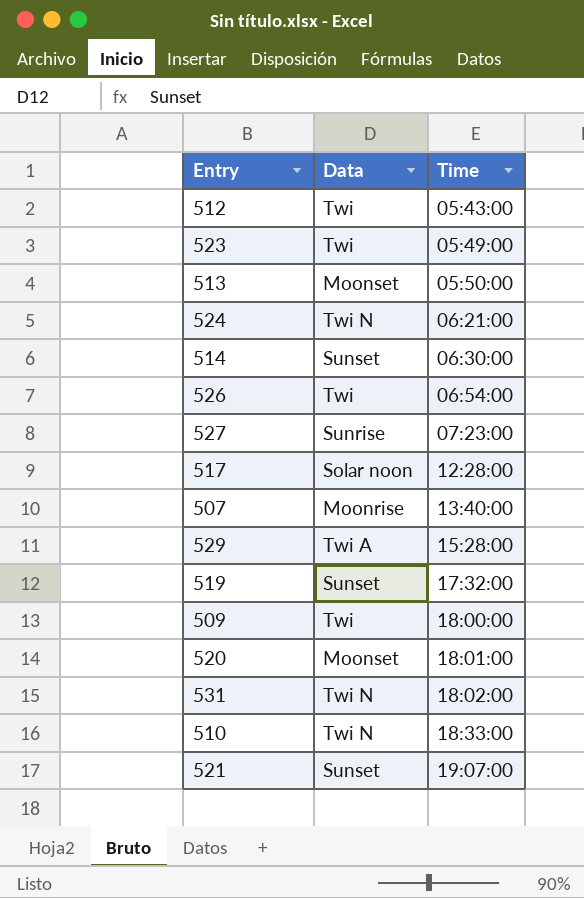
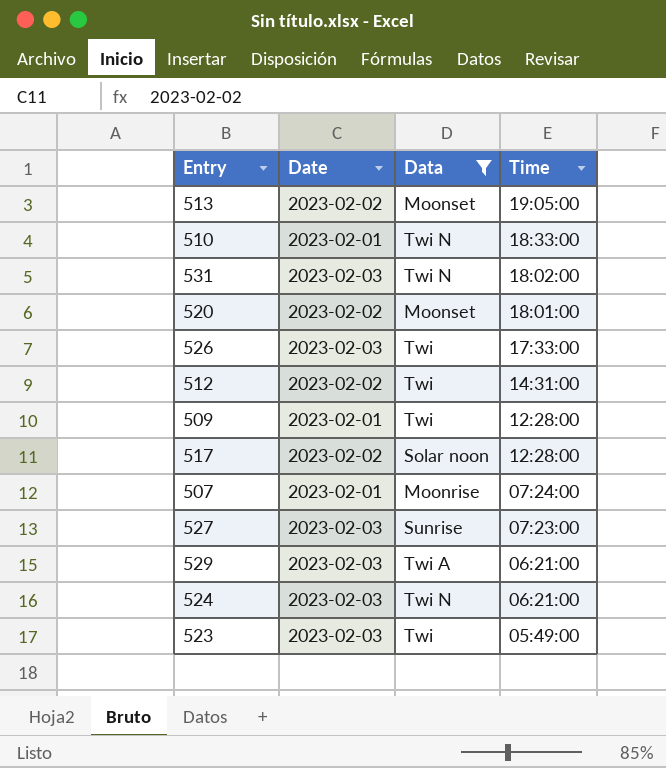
filter: none -> Data != Sunset
row order: Time ascending -> Time descending
column Date | position: none -> 2
513 | Time: 05:50:00 -> 19:05:00
526 | Time: 06:54:00 -> 17:33:00
512 | Time: 05:43:00 -> 14:31:00
509 | Time: 18:00:00 -> 12:28:00
507 | Time: 13:40:00 -> 07:24:00
529 | Time: 15:28:00 -> 06:21:00

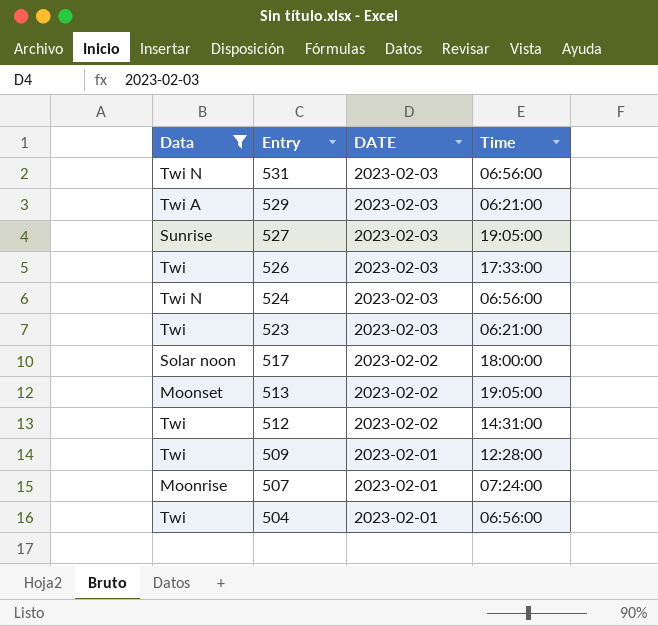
row order: Time descending -> Entry descending
column Data | position: 3 -> 1
column name: Date -> DATE
row 510: 2023-02-01 | Twi N | 18:33:00 -> none
row 520: 2023-02-02 | Moonset | 18:01:00 -> none
531 | Time: 18:02:00 -> 06:56:00
527 | Time: 07:23:00 -> 19:05:00
524 | Time: 06:21:00 -> 06:56:00
523 | Time: 05:49:00 -> 06:21:00
517 | Time: 12:28:00 -> 18:00:00
row 504: none -> Twi | 2023-02-01 | 06:56:00

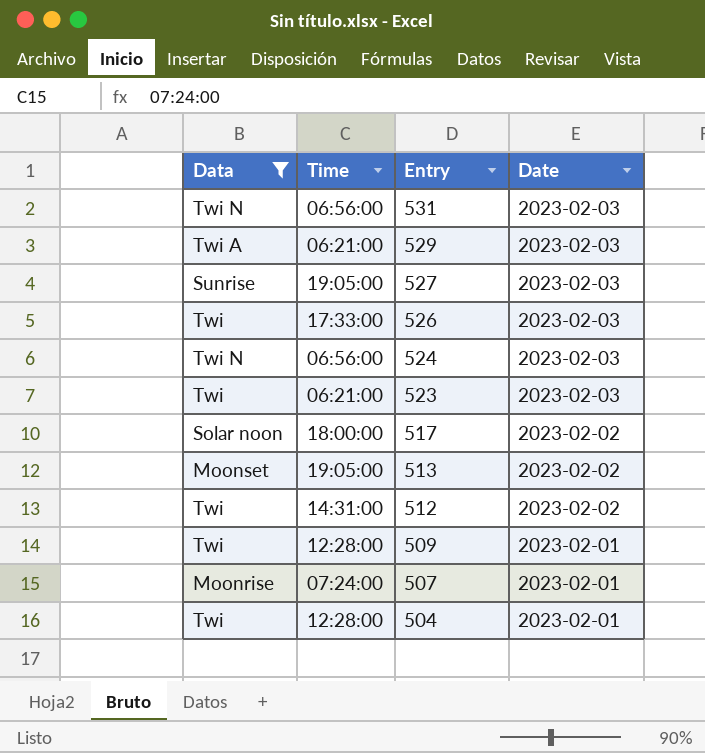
column Time | position: 4 -> 2
column name: DATE -> Date
504 | Time: 06:56:00 -> 12:28:00

